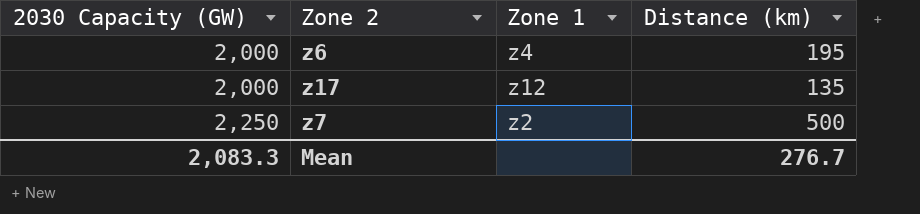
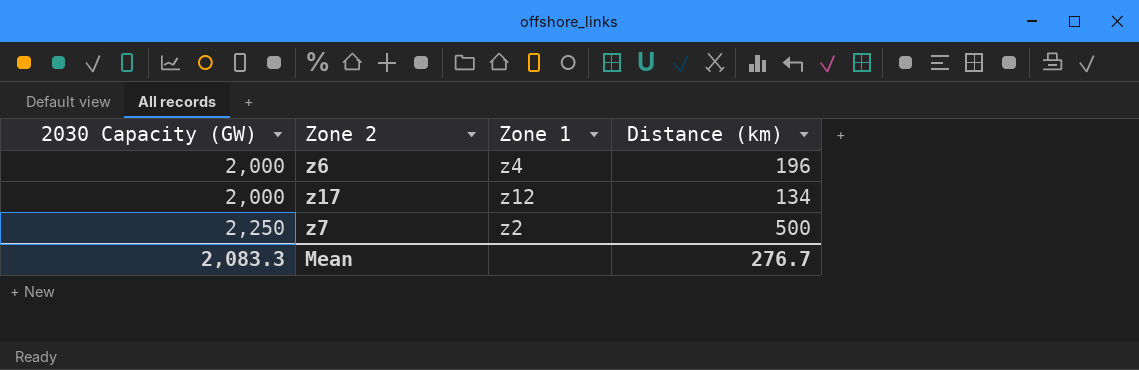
z6 | Distance (km): 195 -> 196
z17 | Distance (km): 135 -> 134

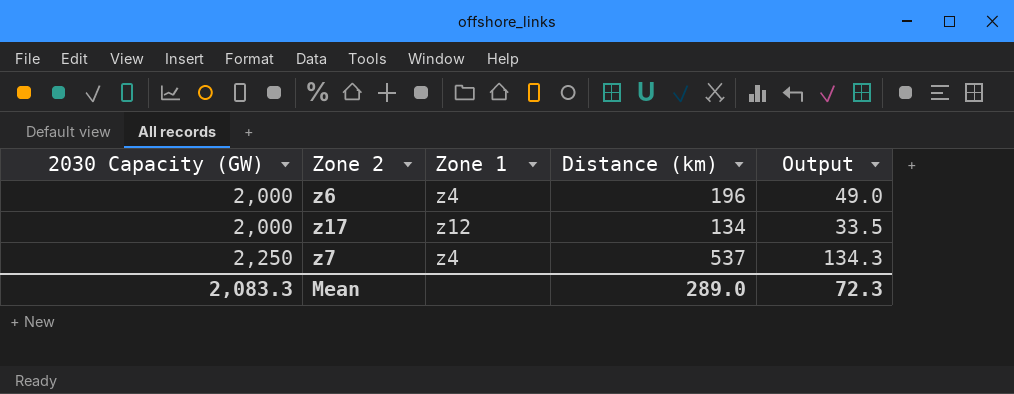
column Output | formula: none -> [Distance (km)] * 0.25
z7 | Zone 1: z2 -> z4
z7 | Distance (km): 500 -> 537
Mean | Distance (km): 276.7 -> 289.0

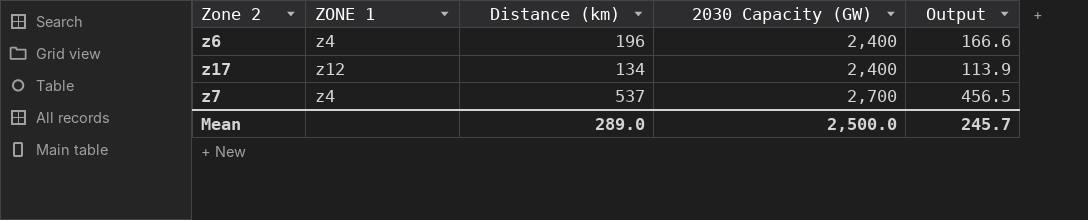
column name: Zone 1 -> ZONE 1
column 2030 Capacity (GW) | position: 1 -> 4
column Output | formula: [Distance (km)] * 0.25 -> [Distance (km)] * 0.85
z6 | 2030 Capacity (GW): 2,000 -> 2,400
z17 | 2030 Capacity (GW): 2,000 -> 2,400
z7 | 2030 Capacity (GW): 2,250 -> 2,700
Mean | 2030 Capacity (GW): 2,083.3 -> 2,500.0
Mean | Output: 72.3 -> 245.7

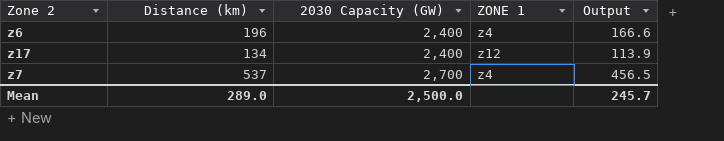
column ZONE 1 | position: 2 -> 4

